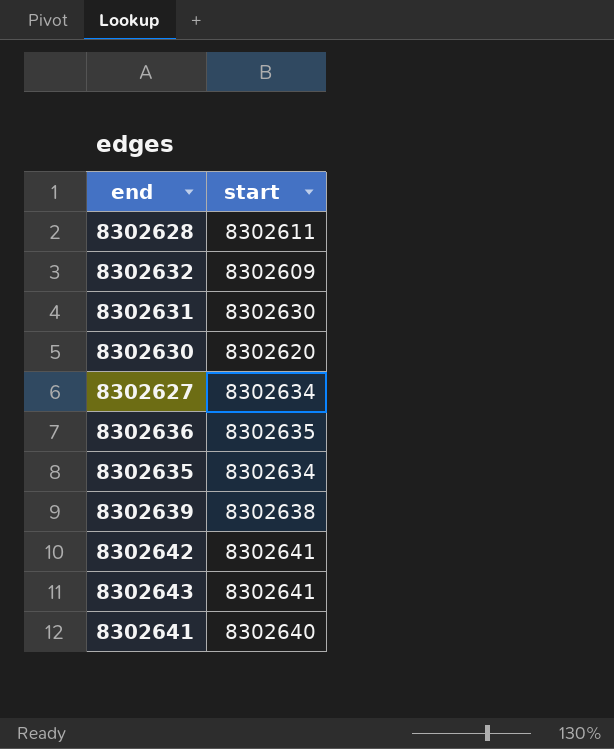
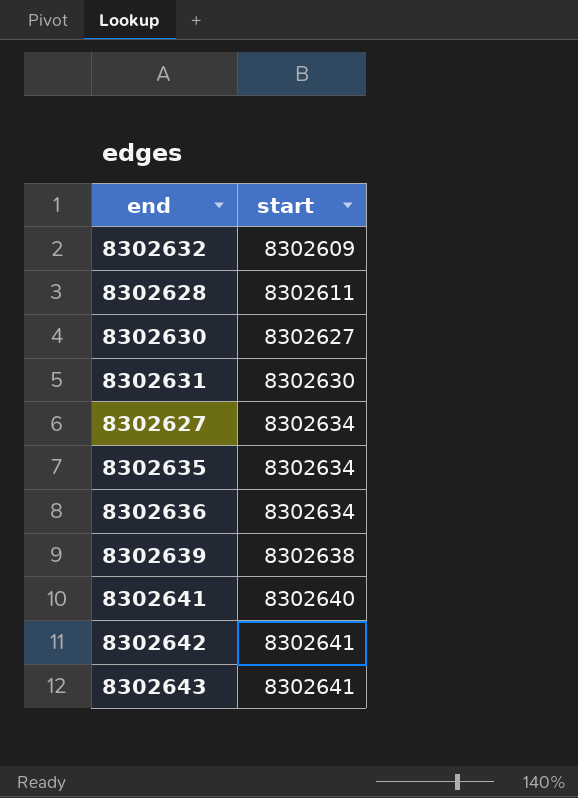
row order: none -> start ascending
8302630 | start: 8302620 -> 8302627
8302636 | start: 8302635 -> 8302634

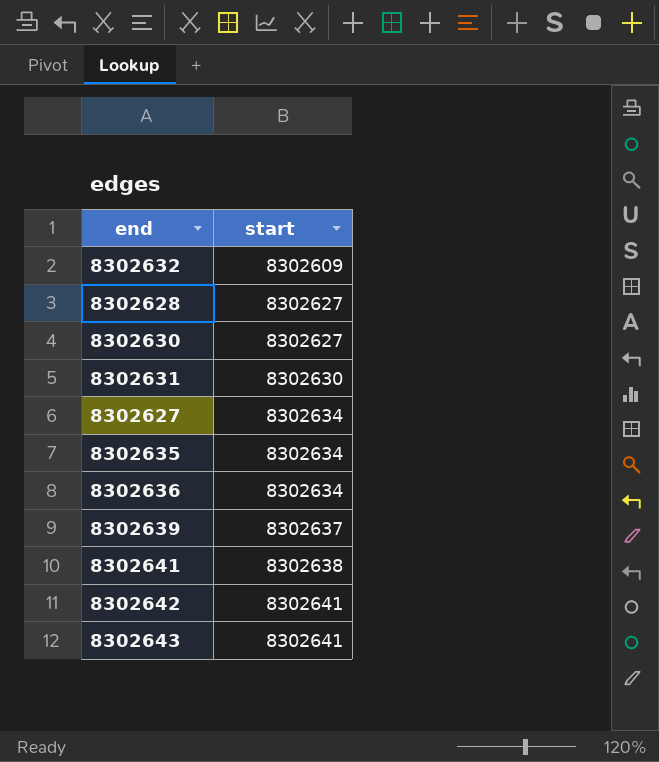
8302628 | start: 8302611 -> 8302627
8302639 | start: 8302638 -> 8302637
8302641 | start: 8302640 -> 8302638

